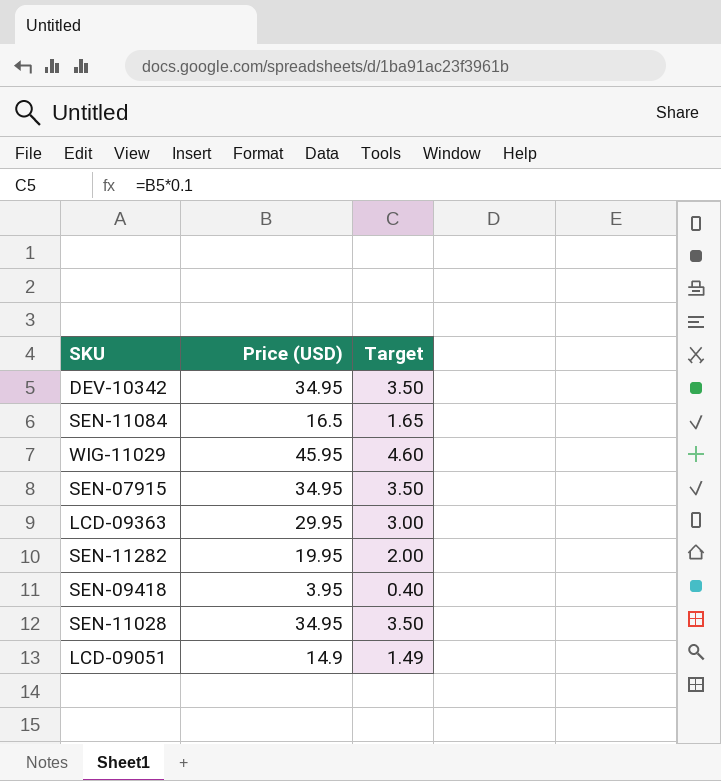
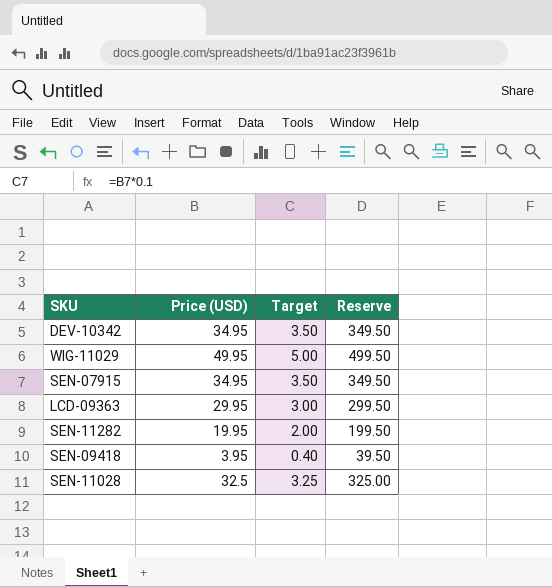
column Reserve | formula: none -> [Price (USD)] * 10
row SEN-11084: 16.5 | 1.65 -> none
row LCD-09051: 14.9 | 1.49 -> none
WIG-11029 | Price (USD): 45.95 -> 49.95
WIG-11029 | Target: 4.60 -> 5.00
SEN-11028 | Price (USD): 34.95 -> 32.5
SEN-11028 | Target: 3.50 -> 3.25

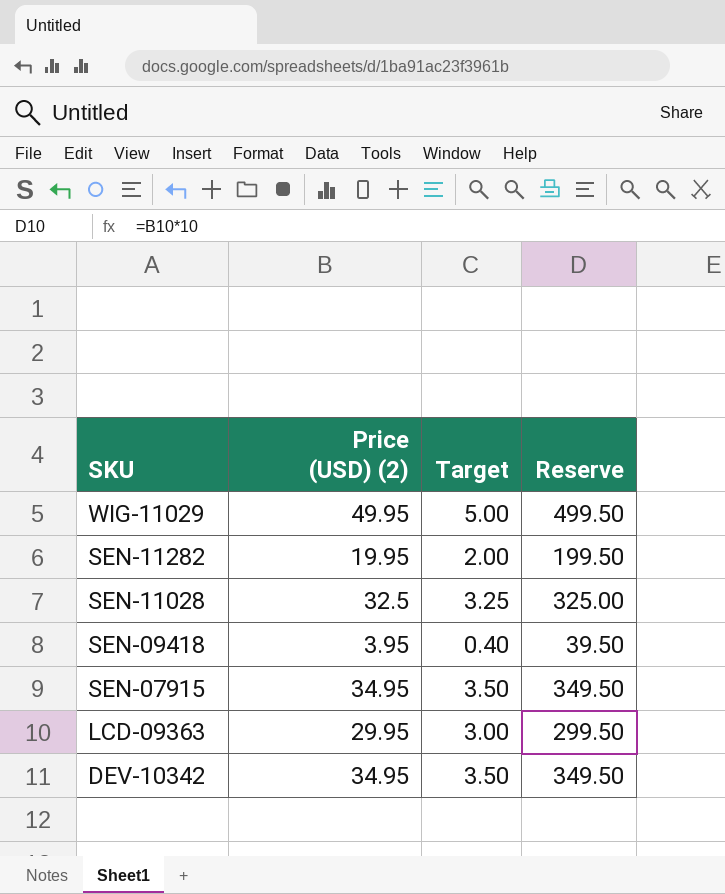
row order: none -> SKU descending
column name: Price (USD) -> Price (USD) (2)

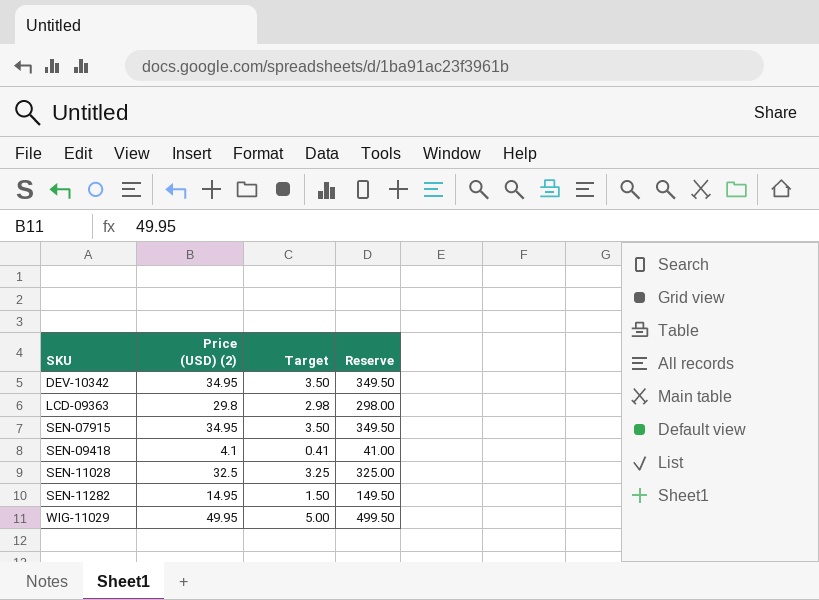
row order: SKU descending -> SKU ascending
LCD-09363 | Price (USD) (2): 29.95 -> 29.8
LCD-09363 | Target: 3.00 -> 2.98
LCD-09363 | Reserve: 299.50 -> 298.00
SEN-09418 | Price (USD) (2): 3.95 -> 4.1
SEN-09418 | Target: 0.40 -> 0.41
SEN-09418 | Reserve: 39.50 -> 41.00
SEN-11282 | Price (USD) (2): 19.95 -> 14.95
SEN-11282 | Target: 2.00 -> 1.50
SEN-11282 | Reserve: 199.50 -> 149.50

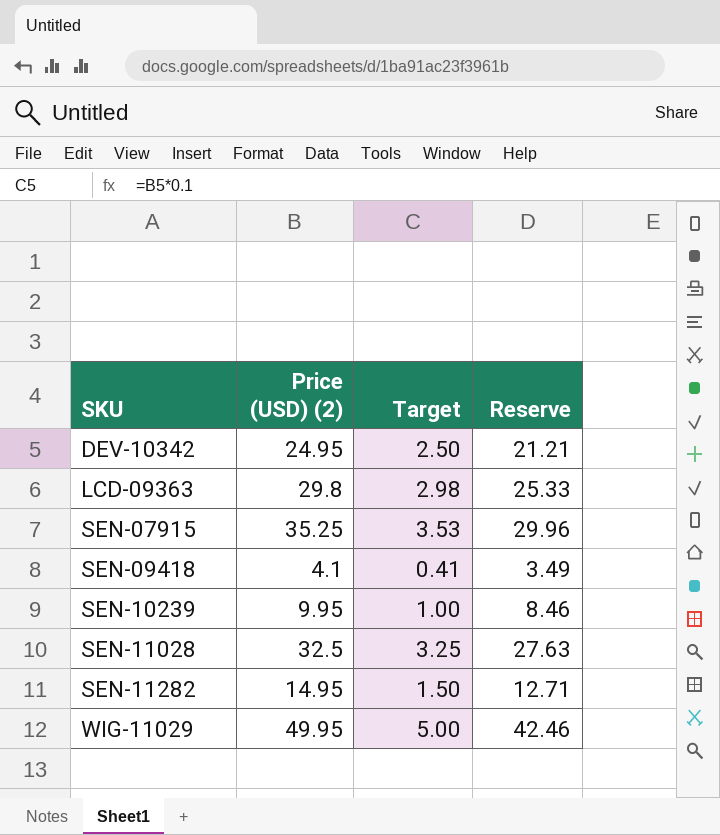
column Reserve | formula: [Price (USD) (2)] * 10 -> [Price (USD) (2)] * 0.85
DEV-10342 | Price (USD) (2): 34.95 -> 24.95
DEV-10342 | Target: 3.50 -> 2.50
SEN-07915 | Price (USD) (2): 34.95 -> 35.25
SEN-07915 | Target: 3.50 -> 3.53
row SEN-10239: none -> 9.95 | 1.00 | 8.46

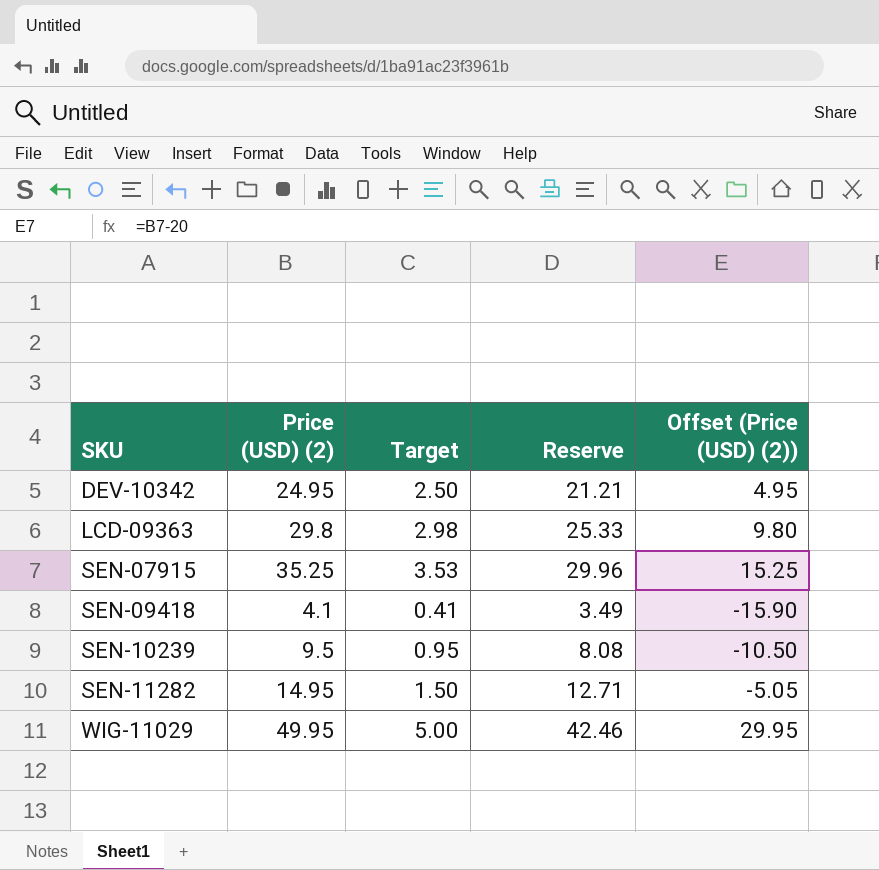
column Offset (Price (USD) (2)) | formula: none -> [Price (USD) (2)] - 20
row SEN-11028: 32.5 | 3.25 | 27.63 -> none
SEN-10239 | Price (USD) (2): 9.95 -> 9.5
SEN-10239 | Target: 1.00 -> 0.95
SEN-10239 | Reserve: 8.46 -> 8.08

